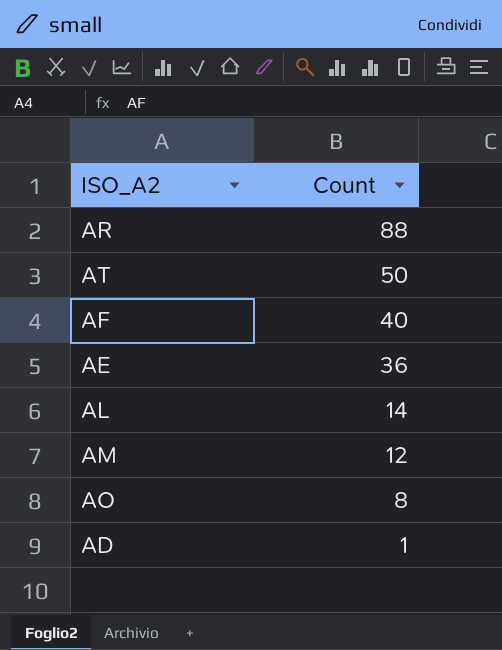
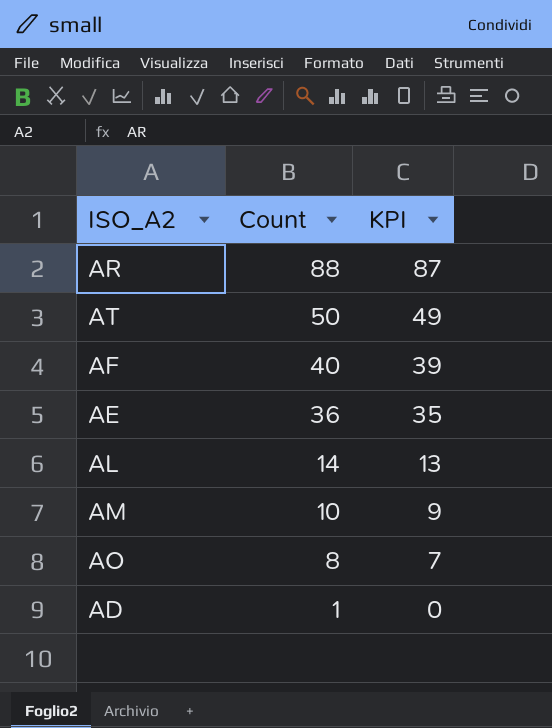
column KPI | formula: none -> [Count] - 1
AM | Count: 12 -> 10

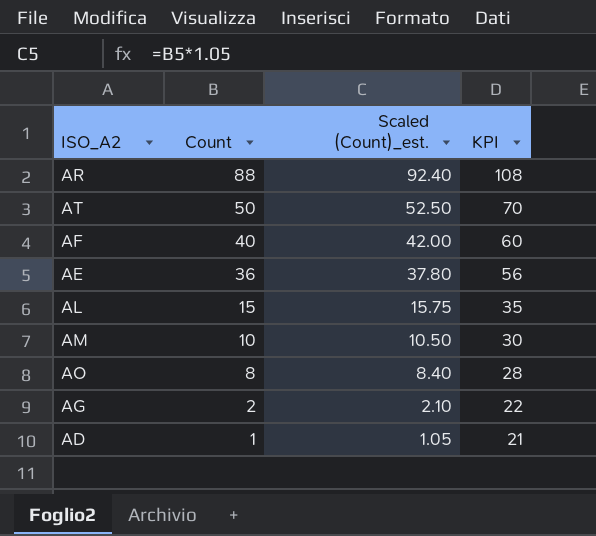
column Scaled (Count)_est. | formula: none -> [Count] * 1.05
column KPI | formula: [Count] - 1 -> [Count] + 20
AL | Count: 14 -> 15
row AG: none -> 2 | 2.10 | 22

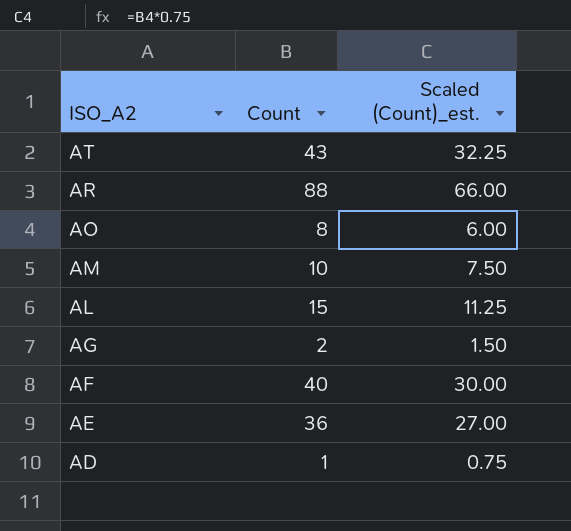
row order: Count descending -> ISO_A2 descending
column KPI | formula: [Count] + 20 -> none
column Scaled (Count)_est. | formula: [Count] * 1.05 -> [Count] * 0.75
AT | Count: 50 -> 43

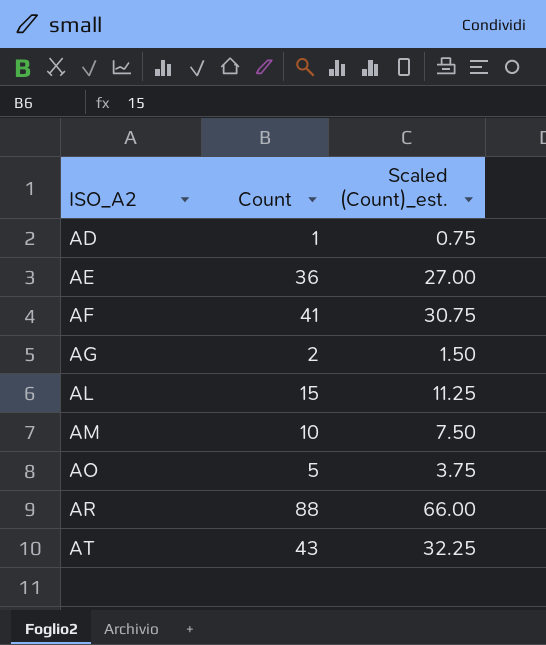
row order: ISO_A2 descending -> ISO_A2 ascending
AF | Count: 40 -> 41
AF | Scaled (Count)_est.: 30.00 -> 30.75
AO | Count: 8 -> 5
AO | Scaled (Count)_est.: 6.00 -> 3.75

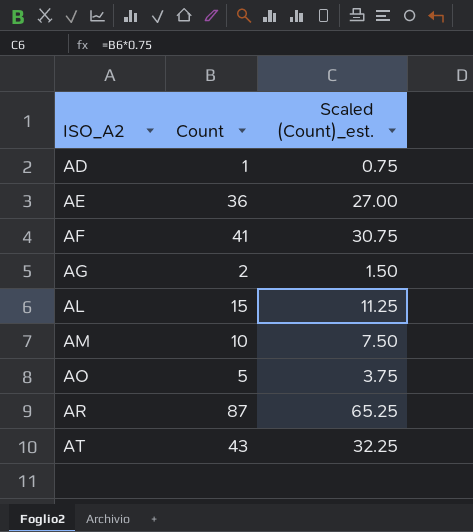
AR | Count: 88 -> 87
AR | Scaled (Count)_est.: 66.00 -> 65.25

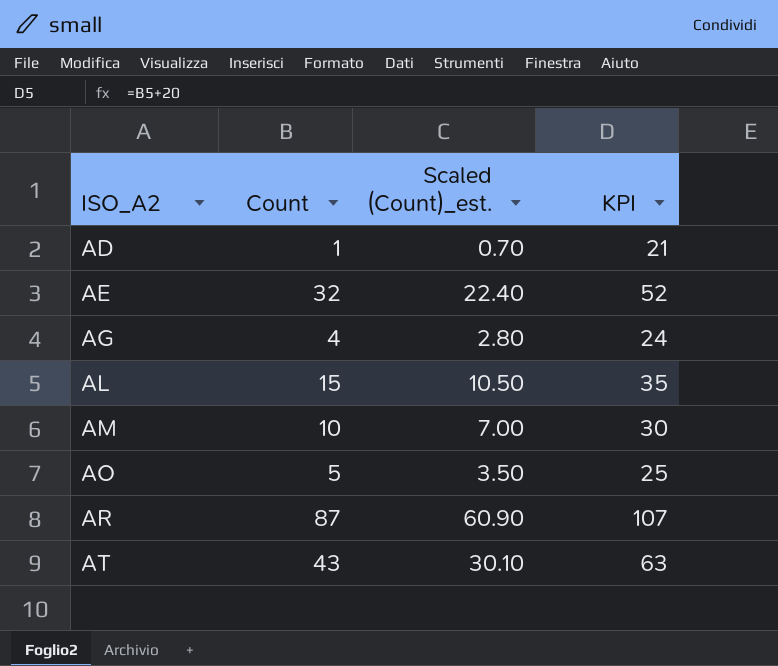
column Scaled (Count)_est. | formula: [Count] * 0.75 -> [Count] * 0.7
column KPI | formula: none -> [Count] + 20
row AF: 41 | 30.75 -> none
AE | Count: 36 -> 32
AG | Count: 2 -> 4

